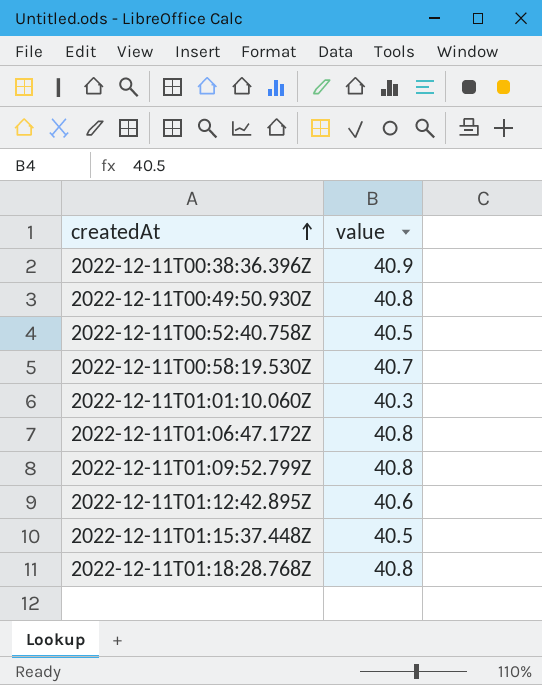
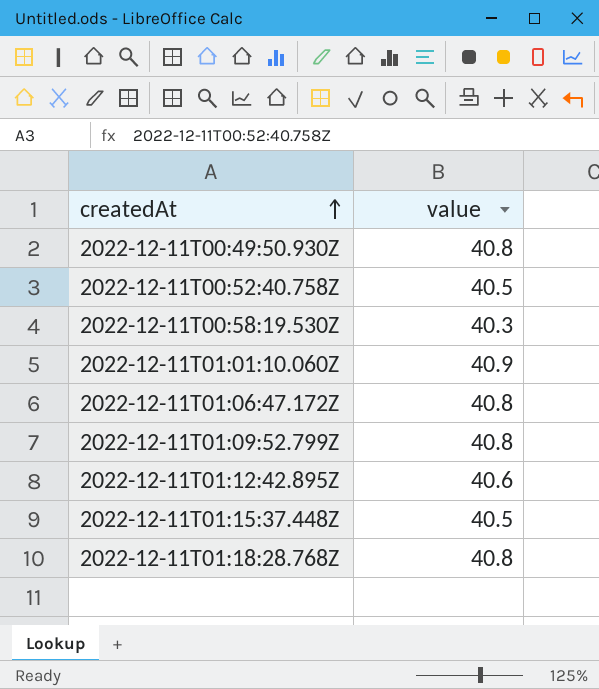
row 2022-12-11T00:38:36.396Z: 40.9 -> none
2022-12-11T00:58:19.530Z | value: 40.7 -> 40.3
2022-12-11T01:01:10.060Z | value: 40.3 -> 40.9

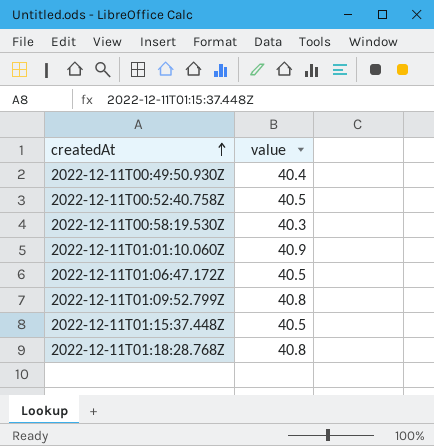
row 2022-12-11T01:12:42.895Z: 40.6 -> none
2022-12-11T00:49:50.930Z | value: 40.8 -> 40.4
2022-12-11T01:06:47.172Z | value: 40.8 -> 40.5

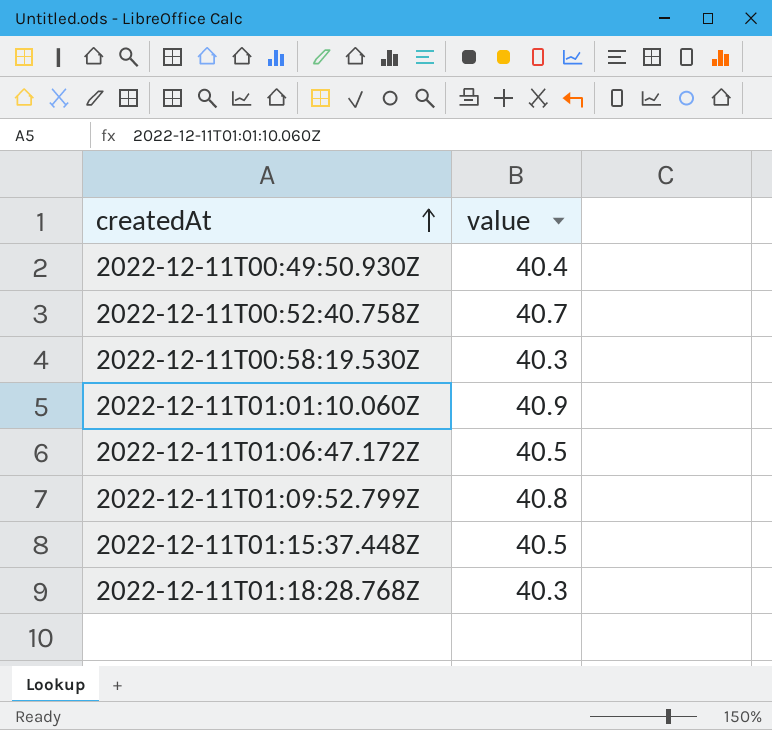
2022-12-11T00:52:40.758Z | value: 40.5 -> 40.7
2022-12-11T01:18:28.768Z | value: 40.8 -> 40.3

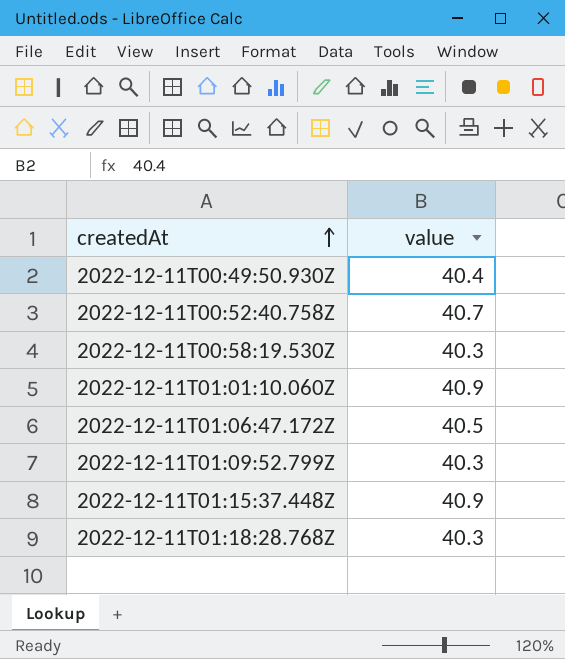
2022-12-11T01:09:52.799Z | value: 40.8 -> 40.3
2022-12-11T01:15:37.448Z | value: 40.5 -> 40.9

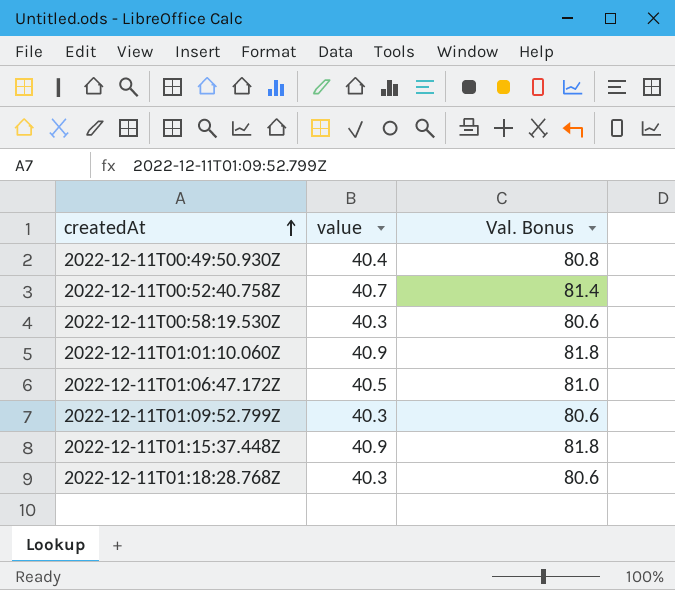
column Val. Bonus | formula: none -> [value] * 2

